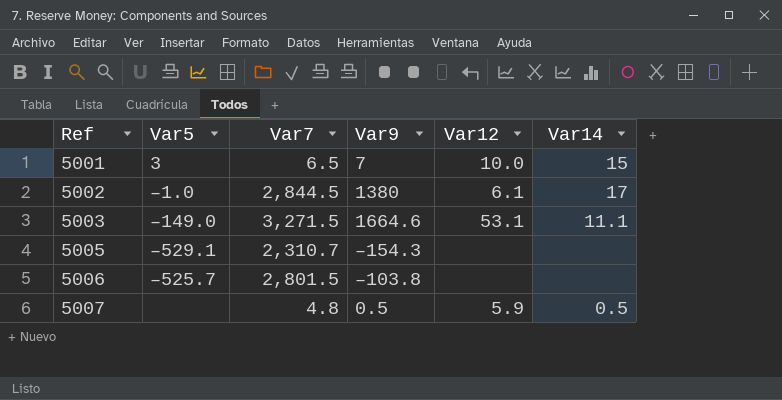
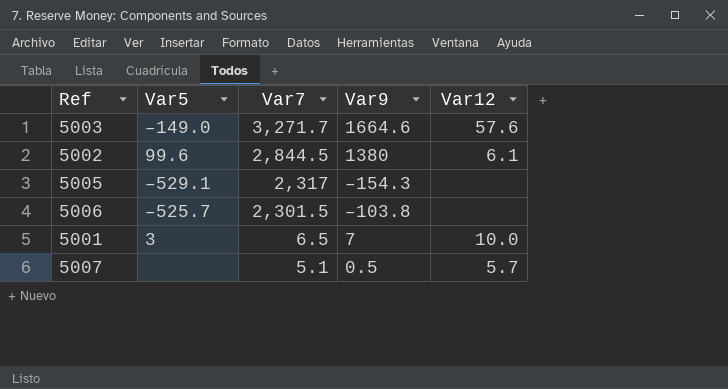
row order: Ref ascending -> Var7 descending
column Var14 | position: 6 -> none
5003 | Var7: 3,271.5 -> 3,271.7
5003 | Var12: 53.1 -> 57.6
5002 | Var5: –1.0 -> 99.6
5005 | Var7: 2,310.7 -> 2,317
5006 | Var7: 2,801.5 -> 2,301.5
5007 | Var7: 4.8 -> 5.1
5007 | Var12: 5.9 -> 5.7

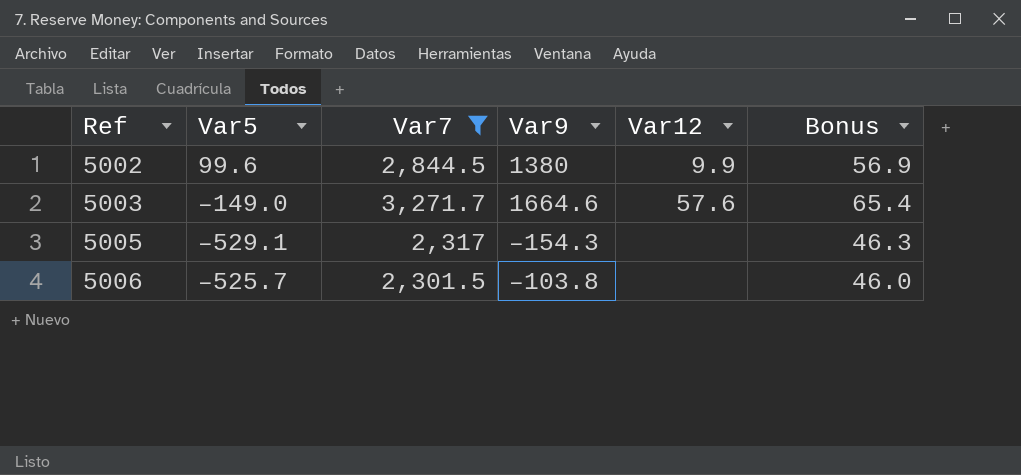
filter: none -> Var7 >= 2,301.5
row order: Var7 descending -> Ref ascending
column Bonus | formula: none -> [Var7] * 0.02
5002 | Var12: 6.1 -> 9.9

